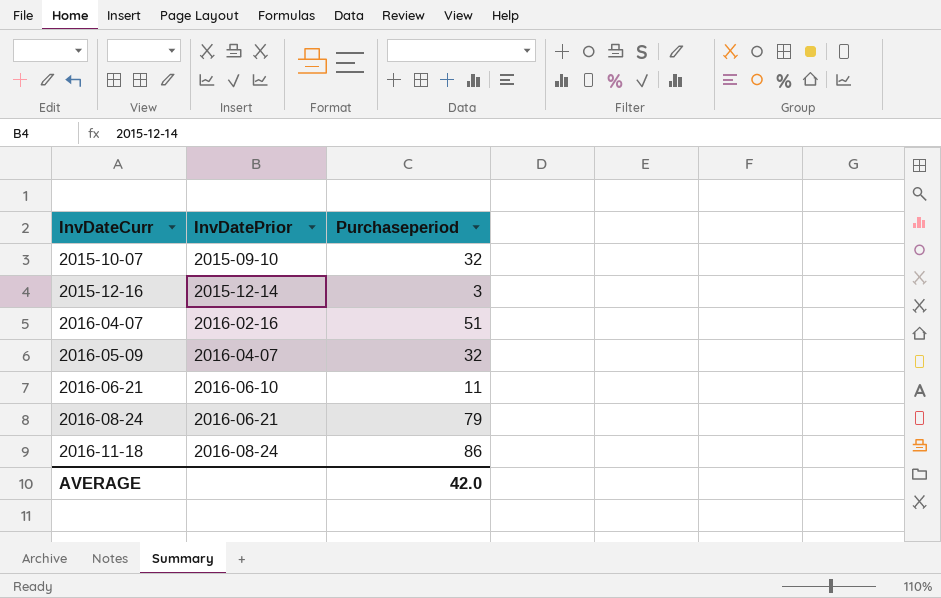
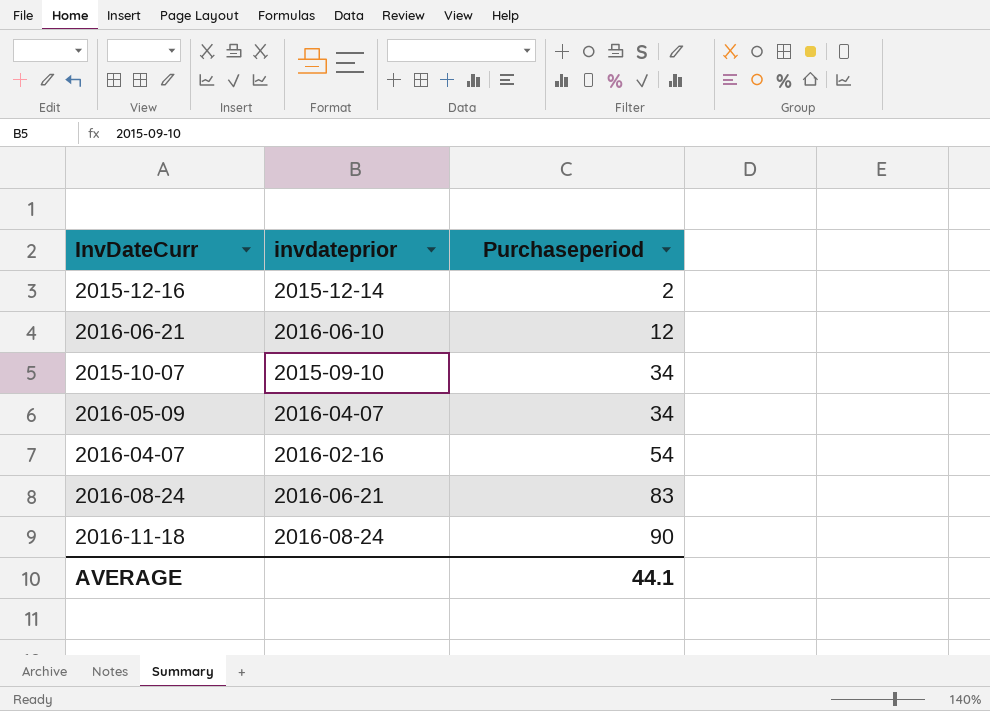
row order: InvDateCurr ascending -> Purchaseperiod ascending
column name: InvDatePrior -> invdateprior
2015-12-16 | Purchaseperiod: 3 -> 2
2016-06-21 | Purchaseperiod: 11 -> 12
2015-10-07 | Purchaseperiod: 32 -> 34
2016-05-09 | Purchaseperiod: 32 -> 34
2016-04-07 | Purchaseperiod: 51 -> 54
2016-08-24 | Purchaseperiod: 79 -> 83
2016-11-18 | Purchaseperiod: 86 -> 90
AVERAGE | Purchaseperiod: 42.0 -> 44.1

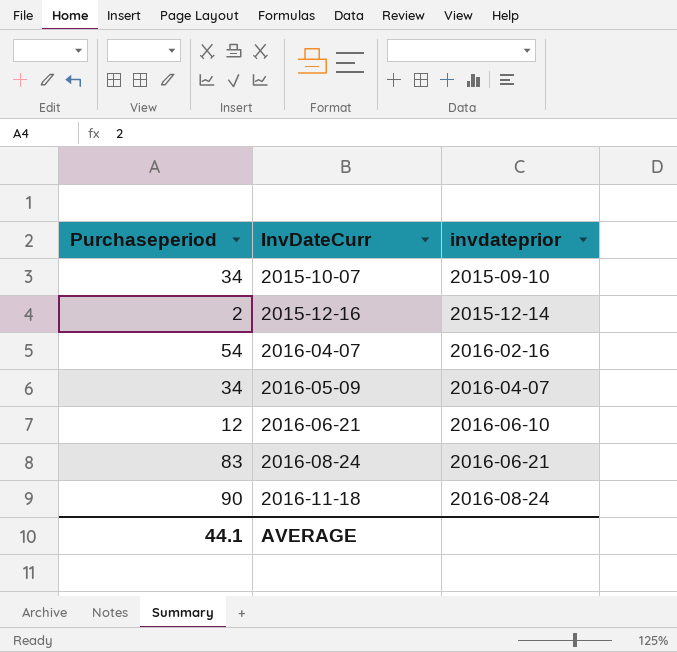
row order: Purchaseperiod ascending -> InvDateCurr ascending
column Purchaseperiod | position: 3 -> 1

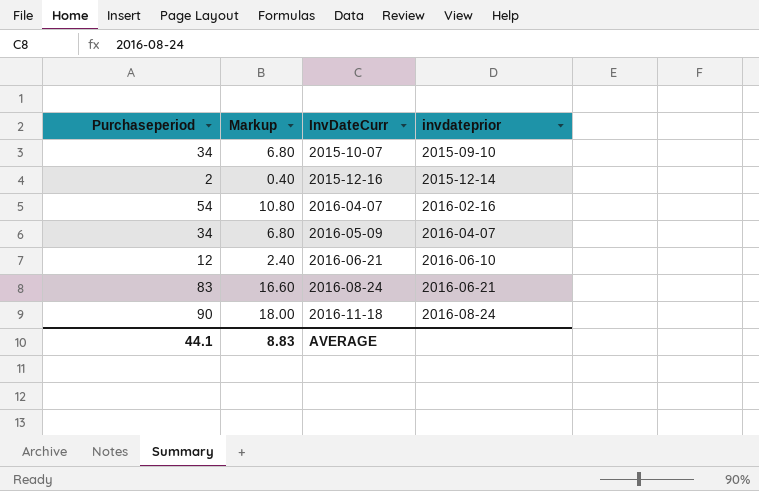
column Markup | formula: none -> [Purchaseperiod] * 0.2

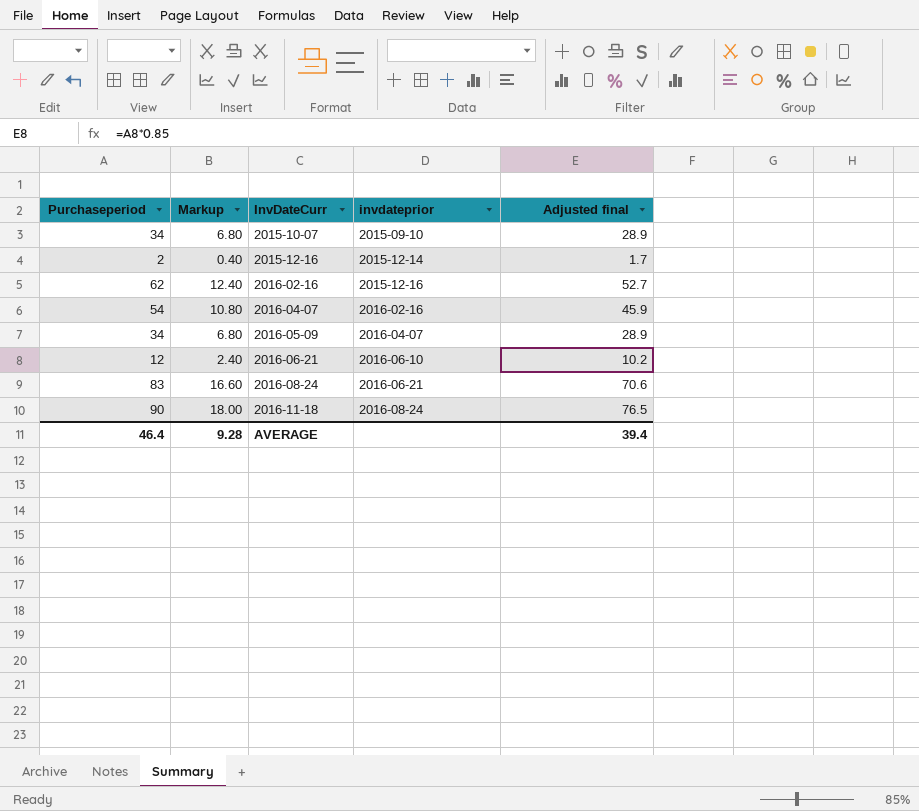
column Adjusted final | formula: none -> [Purchaseperiod] * 0.85
row 2016-02-16: none -> 62 | 12.40 | 2015-12-16 | 52.7
AVERAGE | Purchaseperiod: 44.1 -> 46.4
AVERAGE | Markup: 8.83 -> 9.28

